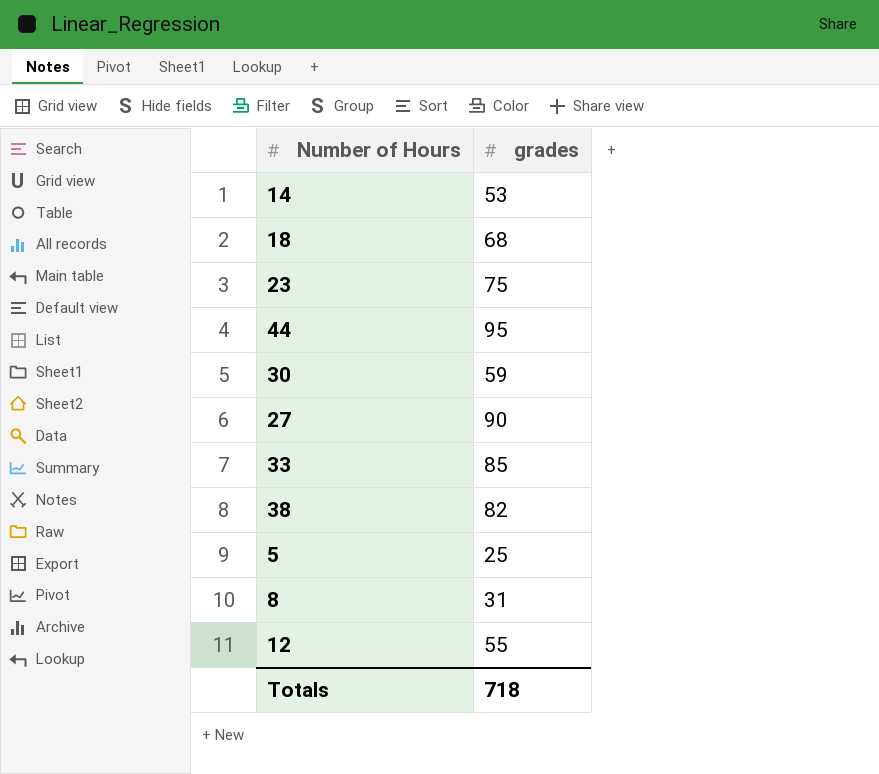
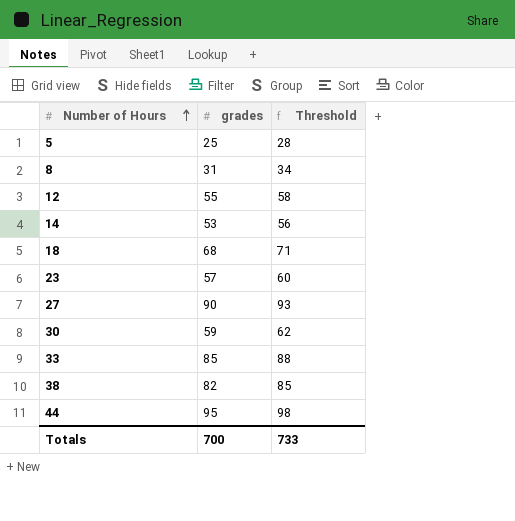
row order: none -> Number of Hours ascending
column Threshold | formula: none -> [grades] + 3
23 | grades: 75 -> 57
Totals | grades: 718 -> 700

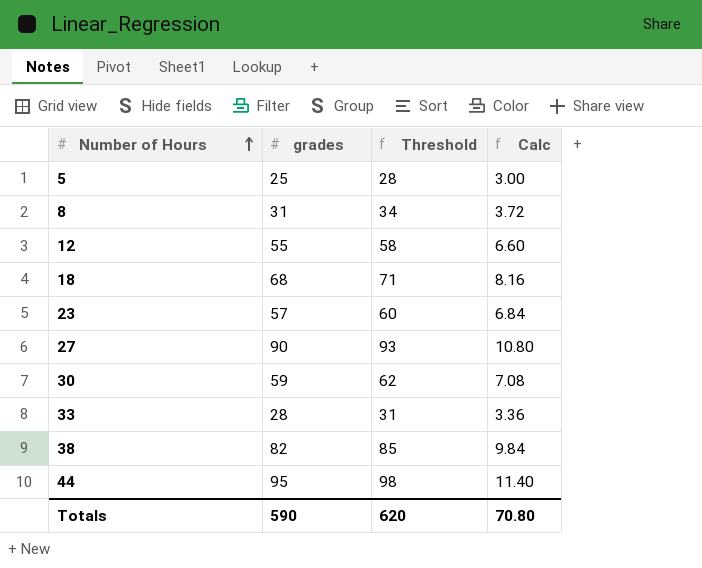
column Calc | formula: none -> [grades] * 0.12
row 14: 53 | 56 -> none
33 | grades: 85 -> 28
33 | Threshold: 88 -> 31
Totals | grades: 700 -> 590
Totals | Threshold: 733 -> 620

